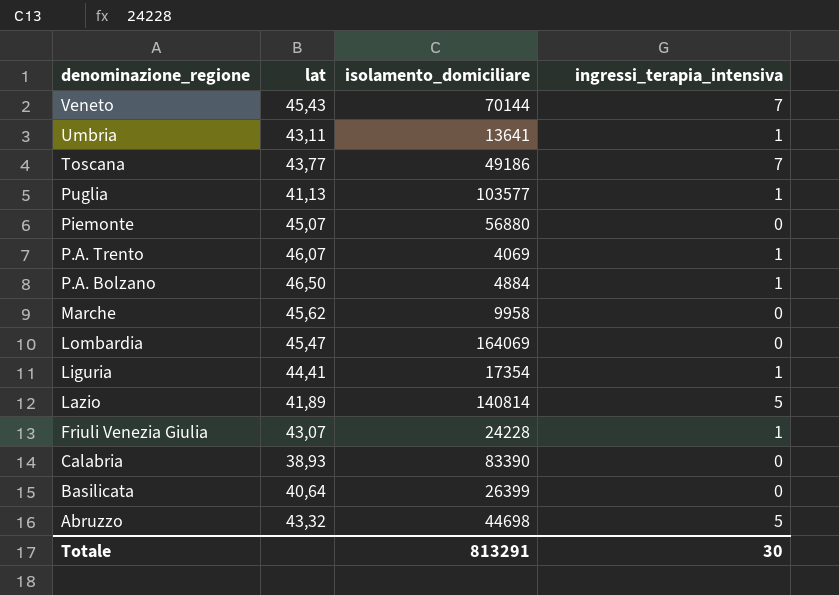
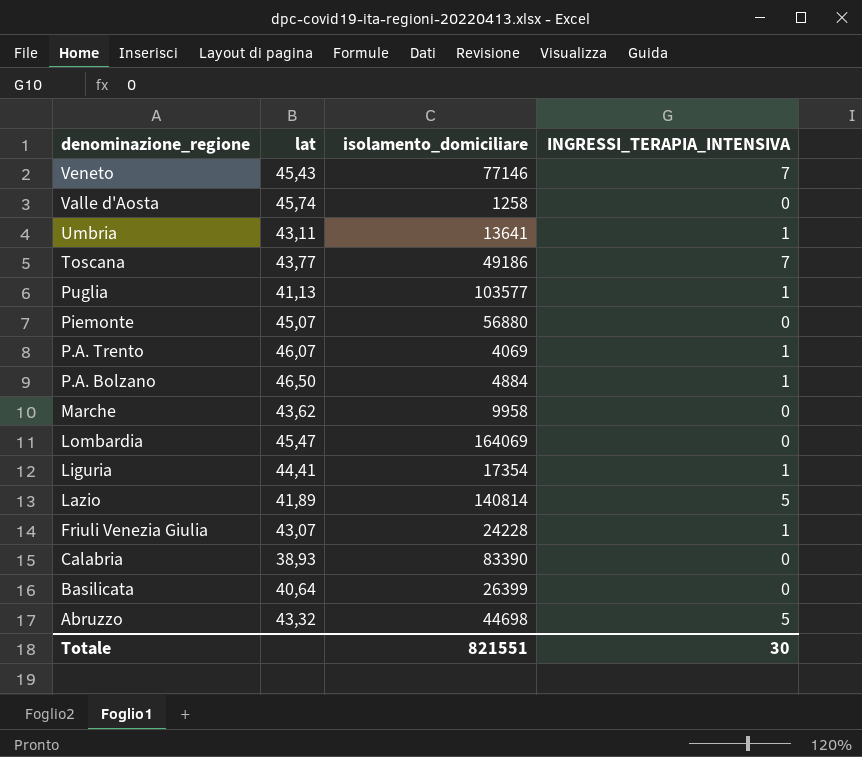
column name: ingressi_terapia_intensiva -> INGRESSI_TERAPIA_INTENSIVA
Veneto | isolamento_domiciliare: 70144 -> 77146
row Valle d'Aosta: none -> 45,74 | 1258 | 0
Marche | lat: 45,62 -> 43,62
Totale | isolamento_domiciliare: 813291 -> 821551

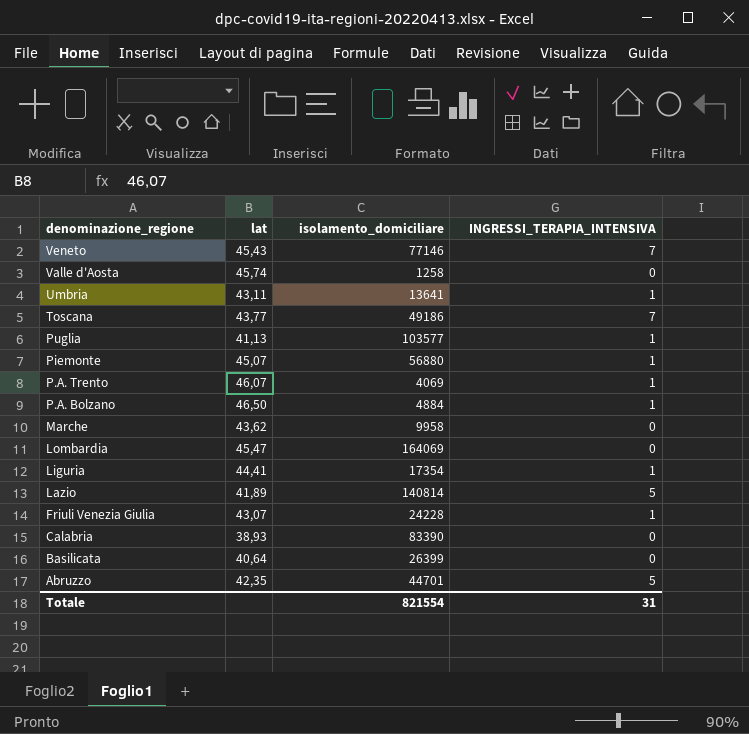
Piemonte | INGRESSI_TERAPIA_INTENSIVA: 0 -> 1
Abruzzo | lat: 43,32 -> 42,35
Abruzzo | isolamento_domiciliare: 44698 -> 44701
Totale | isolamento_domiciliare: 821551 -> 821554
Totale | INGRESSI_TERAPIA_INTENSIVA: 30 -> 31

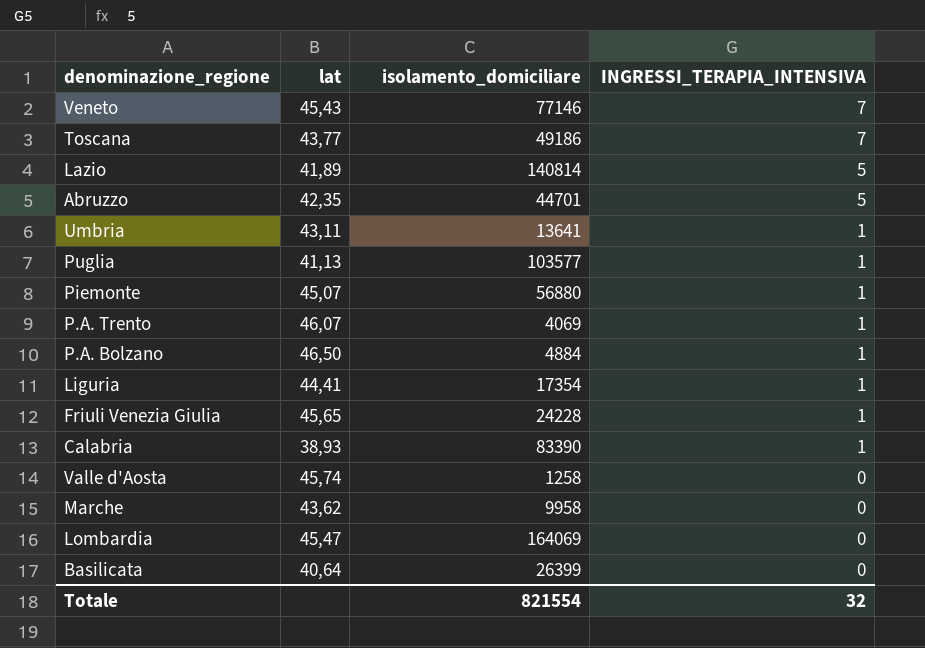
row order: denominazione_regione descending -> INGRESSI_TERAPIA_INTENSIVA descending
Friuli Venezia Giulia | lat: 43,07 -> 45,65
Calabria | INGRESSI_TERAPIA_INTENSIVA: 0 -> 1
Totale | INGRESSI_TERAPIA_INTENSIVA: 31 -> 32

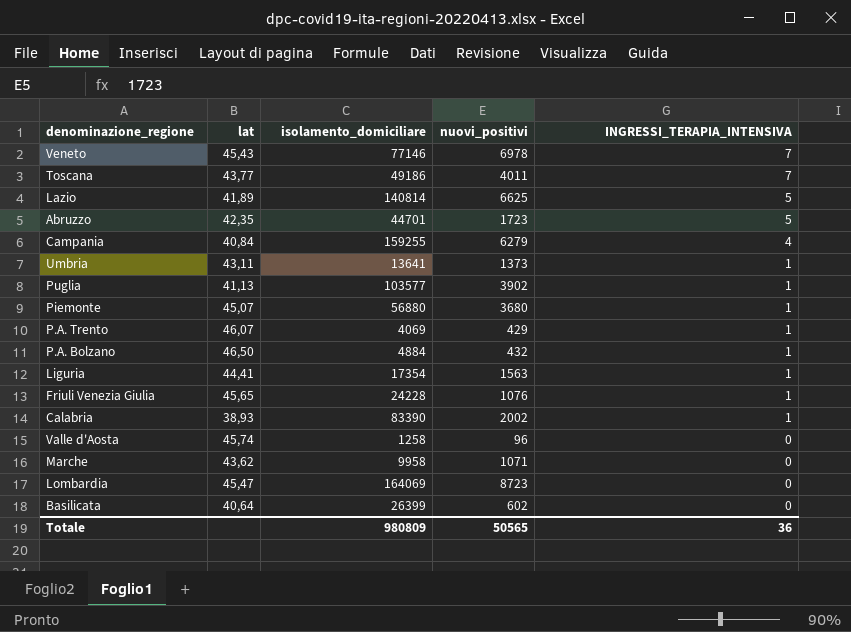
column nuovi_positivi | position: none -> 4
row Campania: none -> 40,84 | 159255 | 6279 | 4
Totale | isolamento_domiciliare: 821554 -> 980809
Totale | INGRESSI_TERAPIA_INTENSIVA: 32 -> 36

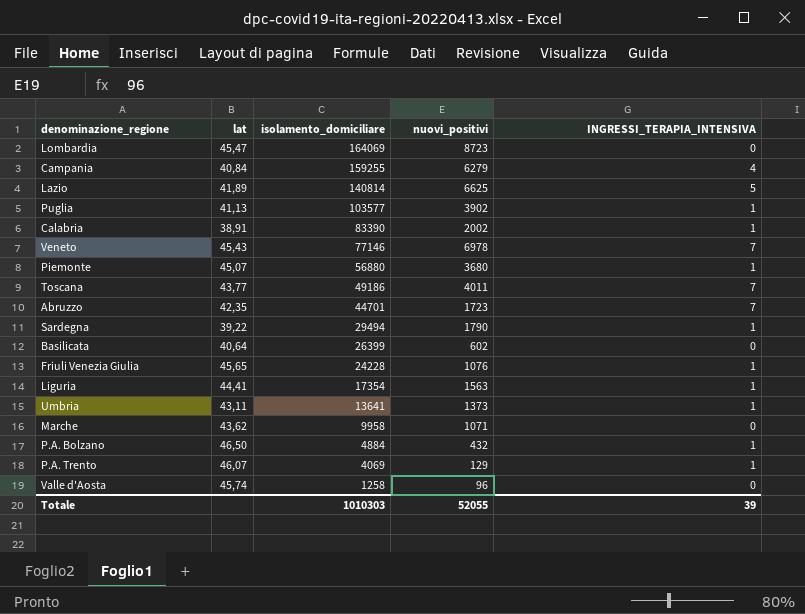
row order: INGRESSI_TERAPIA_INTENSIVA descending -> isolamento_domiciliare descending
Calabria | lat: 38,93 -> 38,91
Abruzzo | INGRESSI_TERAPIA_INTENSIVA: 5 -> 7
row Sardegna: none -> 39,22 | 29494 | 1790 | 1
P.A. Trento | nuovi_positivi: 429 -> 129
Totale | isolamento_domiciliare: 980809 -> 1010303
Totale | nuovi_positivi: 50565 -> 52055
Totale | INGRESSI_TERAPIA_INTENSIVA: 36 -> 39

